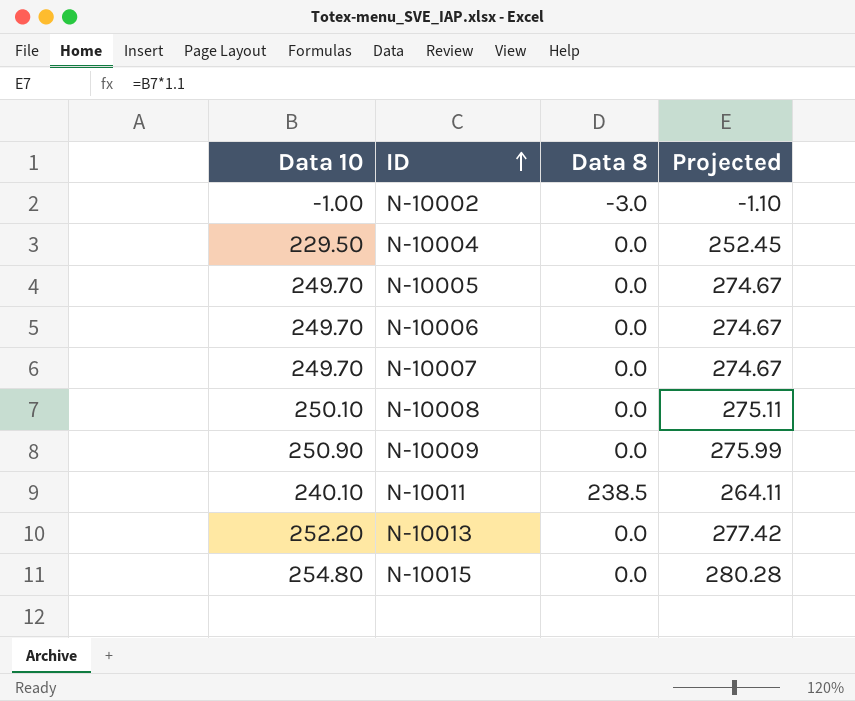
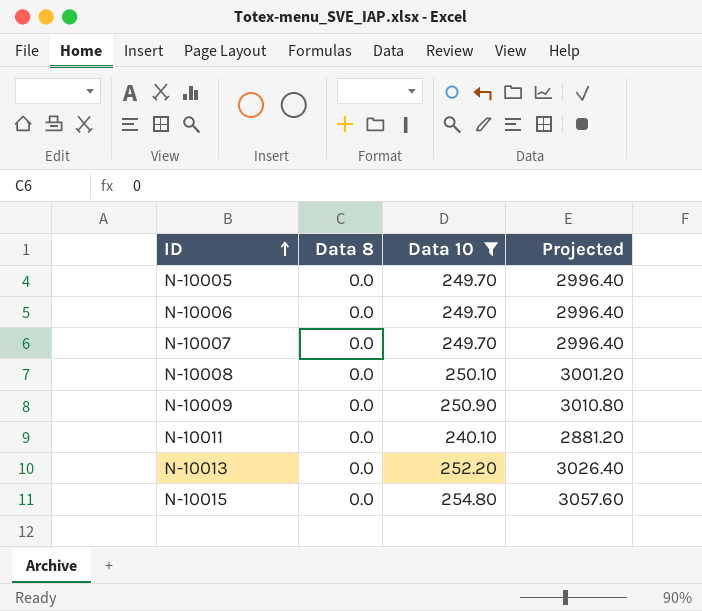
filter: none -> Data 10 >= 240.10
column Data 10 | position: 1 -> 3
column Projected | formula: [Data 10] * 1.1 -> [Data 10] * 12
N-10011 | Data 8: 238.5 -> 0.0

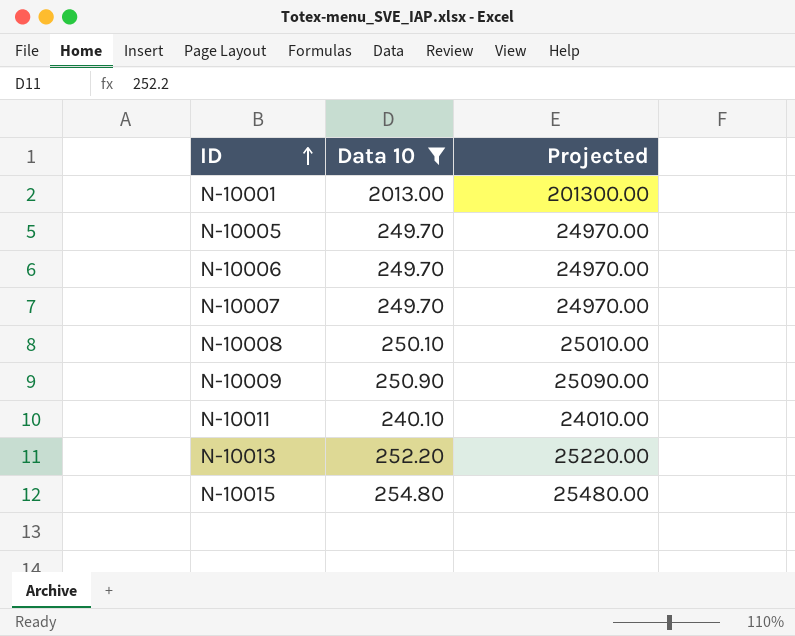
column Data 8 | position: 2 -> none
column Projected | formula: [Data 10] * 12 -> [Data 10] * 100
row N-10001: none -> 2013.00 | 201300.00

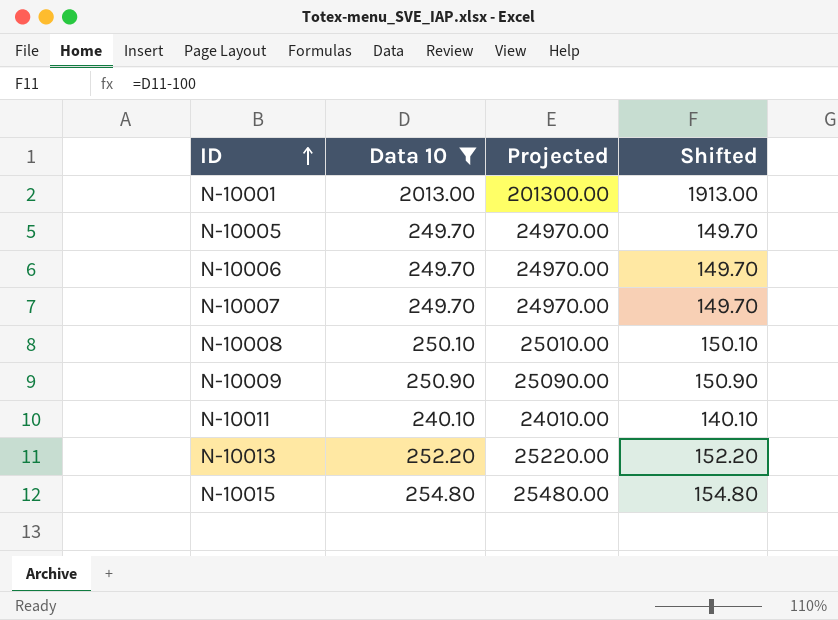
column Shifted | formula: none -> [Data 10] - 100

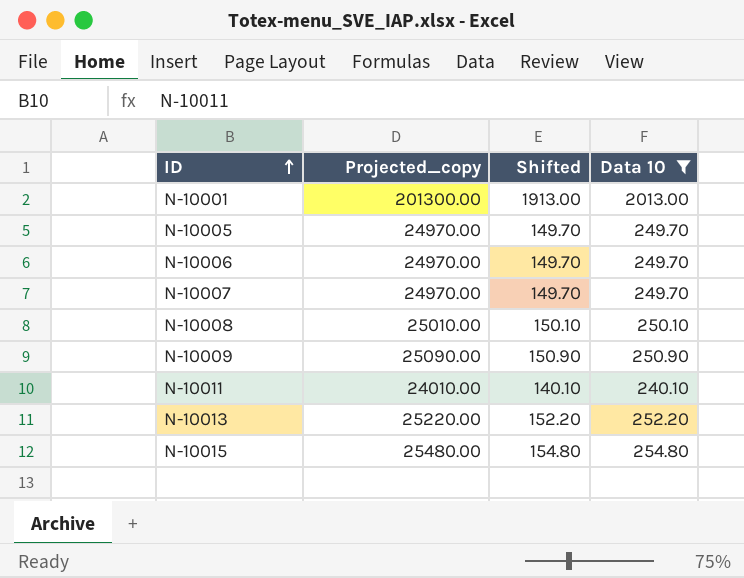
column name: Projected -> Projected_copy
column Data 10 | position: 2 -> 4

